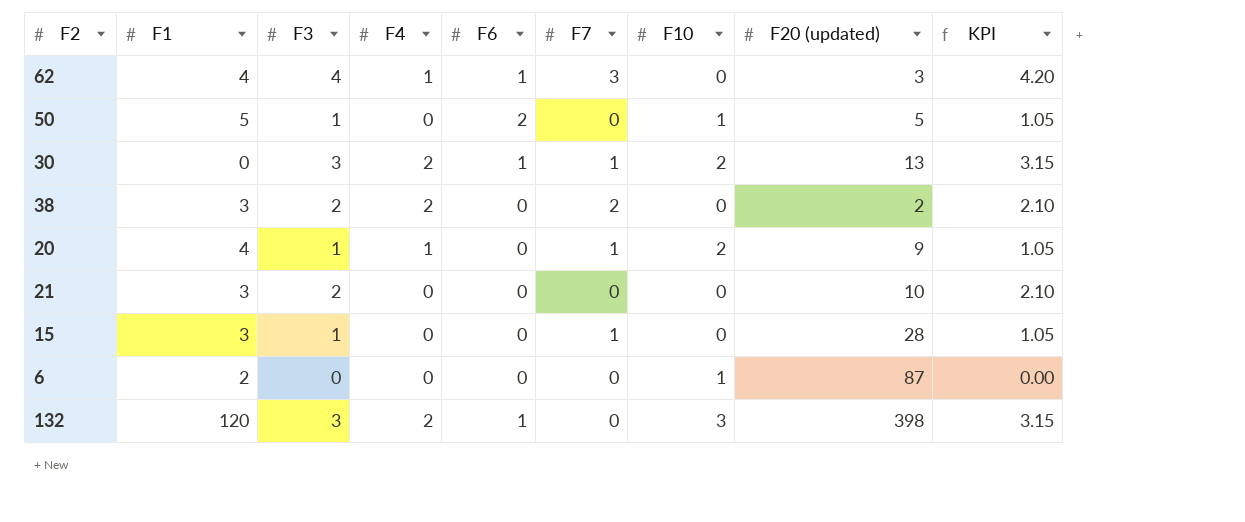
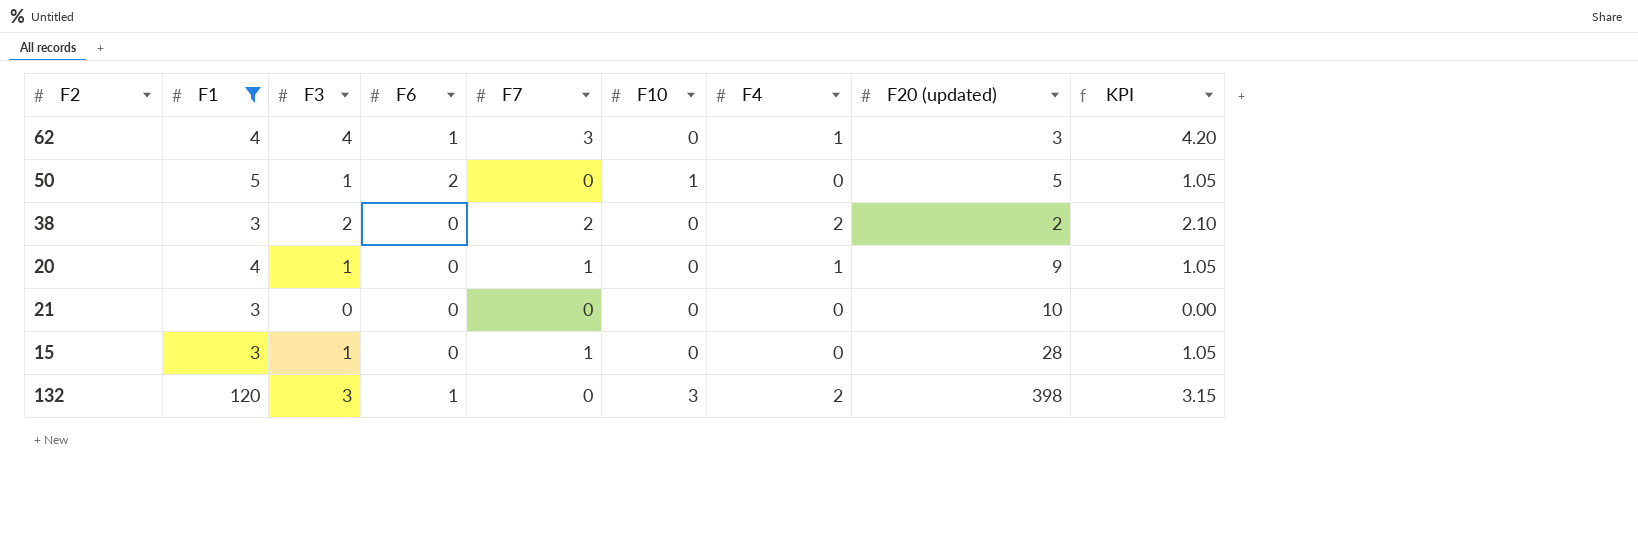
filter: none -> F1 >= 3
column F4 | position: 4 -> 7
20 | F10: 2 -> 0
21 | F3: 2 -> 0
21 | KPI: 2.10 -> 0.00

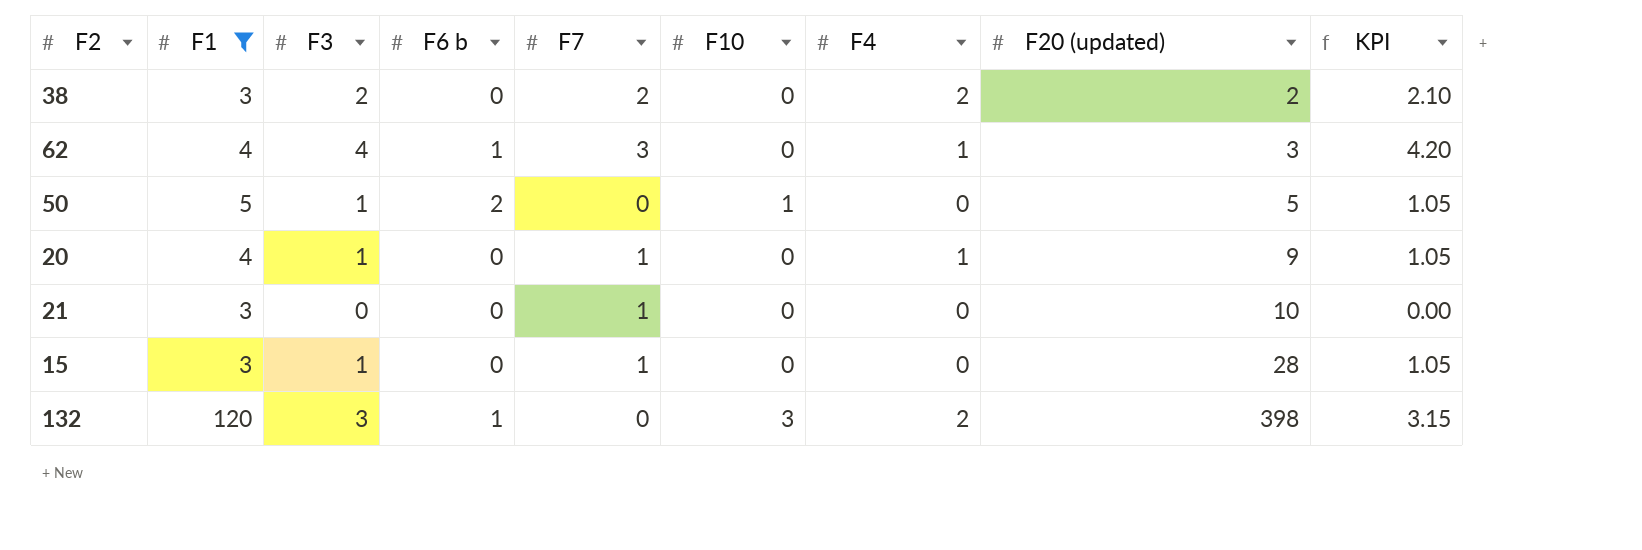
row order: none -> F20 (updated) ascending
column name: F6 -> F6 b
21 | F7: 0 -> 1

